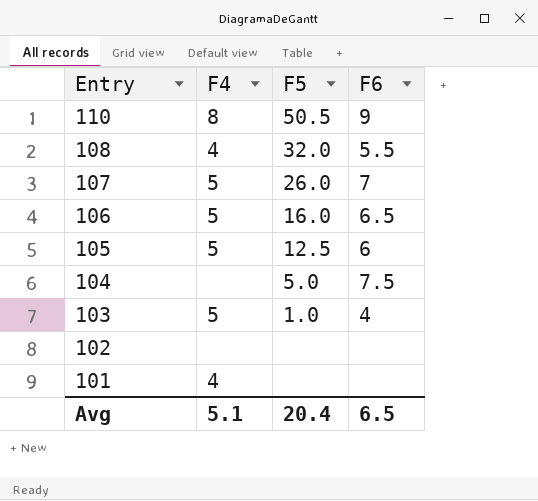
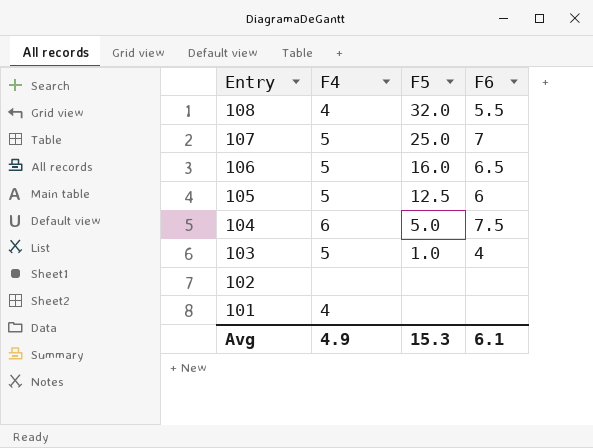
row 110: 8 | 50.5 | 9 -> none
107 | F5: 26.0 -> 25.0
104 | F4: none -> 6
Avg | F4: 5.1 -> 4.9
Avg | F5: 20.4 -> 15.3
Avg | F6: 6.5 -> 6.1

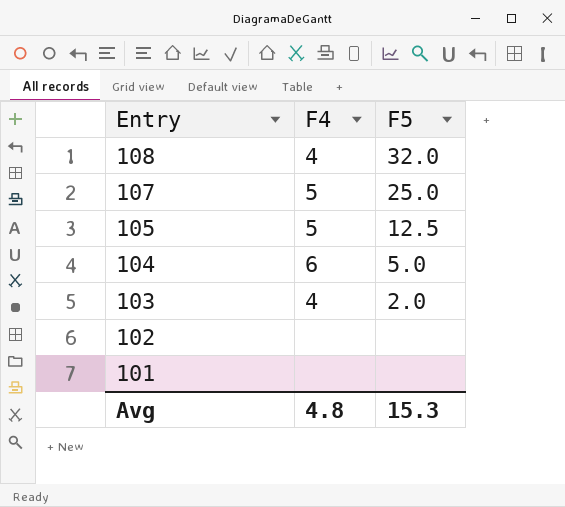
column F6 | position: 4 -> none
row 106: 5 | 16.0 | 6.5 -> none
103 | F4: 5 -> 4
103 | F5: 1.0 -> 2.0
101 | F4: 4 -> none
Avg | F4: 4.9 -> 4.8

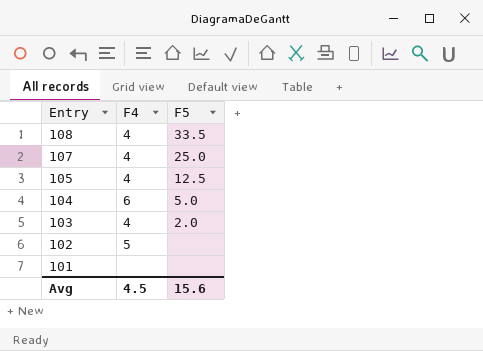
108 | F5: 32.0 -> 33.5
107 | F4: 5 -> 4
105 | F4: 5 -> 4
102 | F4: none -> 5
Avg | F4: 4.8 -> 4.5
Avg | F5: 15.3 -> 15.6

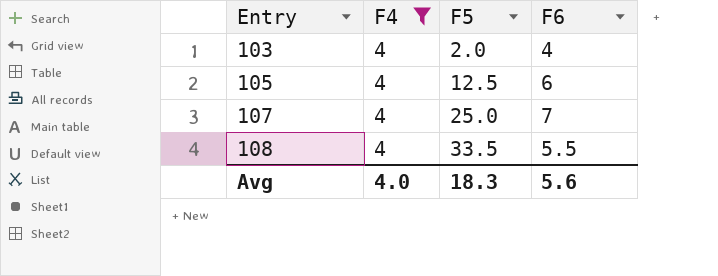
filter: none -> F4 = 4
row order: Entry descending -> Entry ascending
column F6 | position: none -> 4
Avg | F4: 4.5 -> 4.0
Avg | F5: 15.6 -> 18.3

